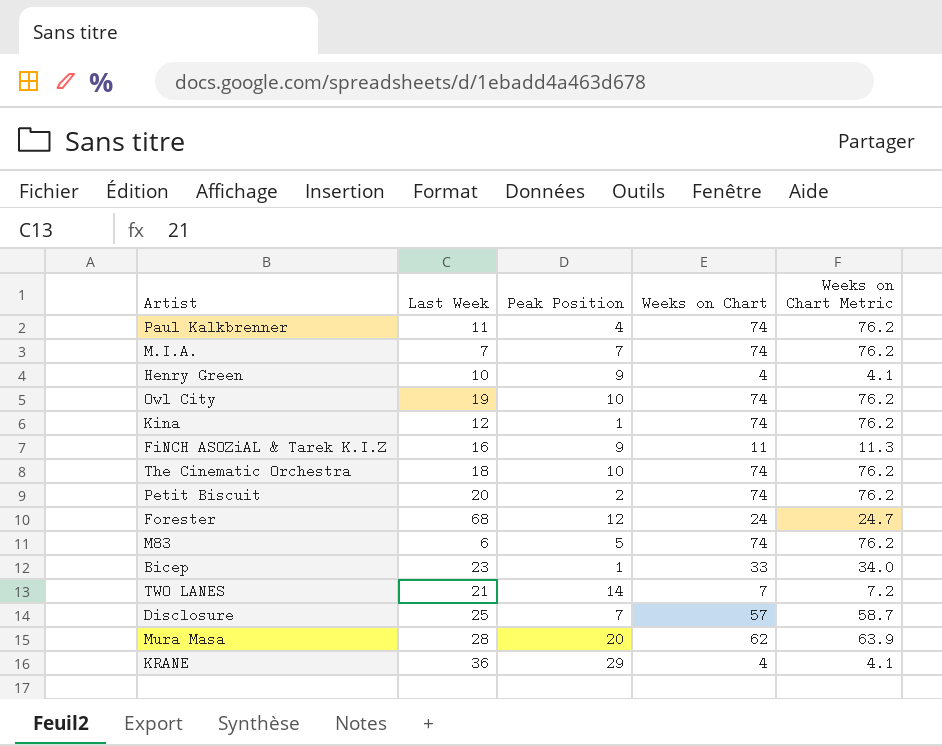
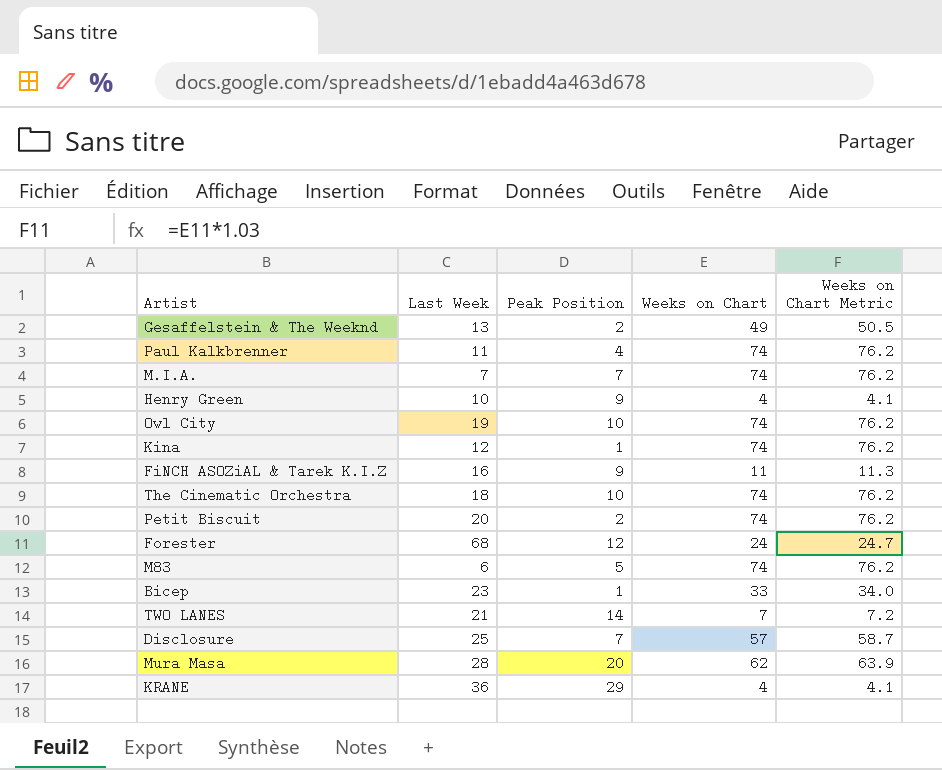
row Gesaffelstein & The Weeknd: none -> 13 | 2 | 49 | 50.5

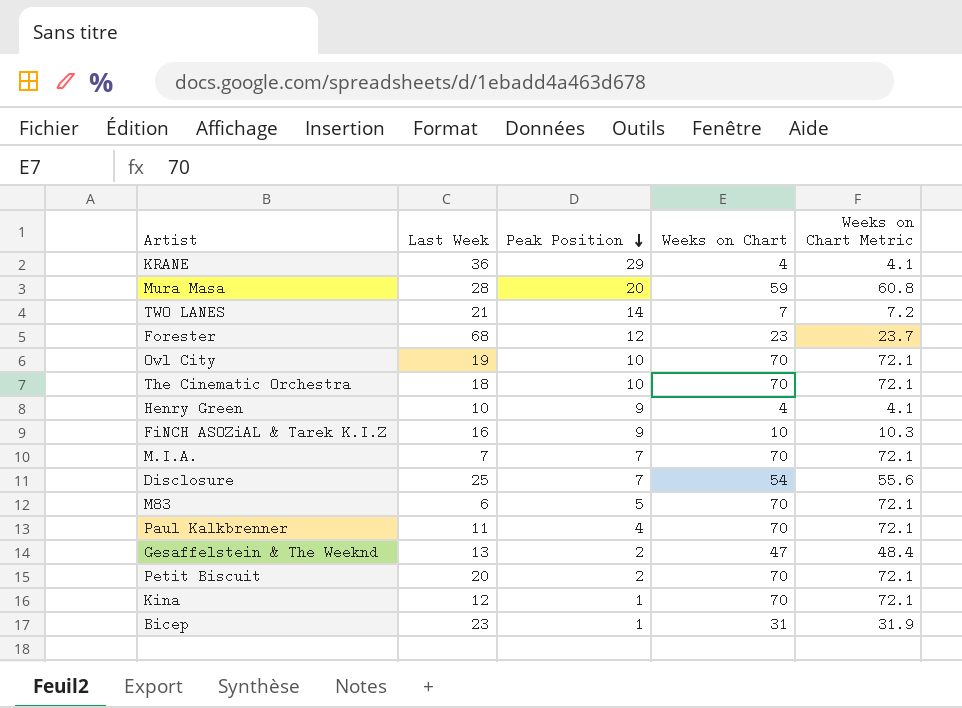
row order: none -> Peak Position descending
Mura Masa | Weeks on Chart: 62 -> 59
Mura Masa | Weeks on Chart Metric: 63.9 -> 60.8
Forester | Weeks on Chart: 24 -> 23
Forester | Weeks on Chart Metric: 24.7 -> 23.7
Owl City | Weeks on Chart: 74 -> 70
Owl City | Weeks on Chart Metric: 76.2 -> 72.1
The Cinematic Orchestra | Weeks on Chart: 74 -> 70
The Cinematic Orchestra | Weeks on Chart Metric: 76.2 -> 72.1
FiNCH ASOZiAL & Tarek K.I.Z | Weeks on Chart: 11 -> 10
FiNCH ASOZiAL & Tarek K.I.Z | Weeks on Chart Metric: 11.3 -> 10.3
M.I.A. | Weeks on Chart: 74 -> 70
M.I.A. | Weeks on Chart Metric: 76.2 -> 72.1
Disclosure | Weeks on Chart: 57 -> 54
Disclosure | Weeks on Chart Metric: 58.7 -> 55.6
M83 | Weeks on Chart: 74 -> 70
M83 | Weeks on Chart Metric: 76.2 -> 72.1
Paul Kalkbrenner | Weeks on Chart: 74 -> 70
Paul Kalkbrenner | Weeks on Chart Metric: 76.2 -> 72.1
Gesaffelstein & The Weeknd | Weeks on Chart: 49 -> 47
Gesaffelstein & The Weeknd | Weeks on Chart Metric: 50.5 -> 48.4
Petit Biscuit | Weeks on Chart: 74 -> 70
Petit Biscuit | Weeks on Chart Metric: 76.2 -> 72.1
Kina | Weeks on Chart: 74 -> 70
Kina | Weeks on Chart Metric: 76.2 -> 72.1
Bicep | Weeks on Chart: 33 -> 31
Bicep | Weeks on Chart Metric: 34.0 -> 31.9

